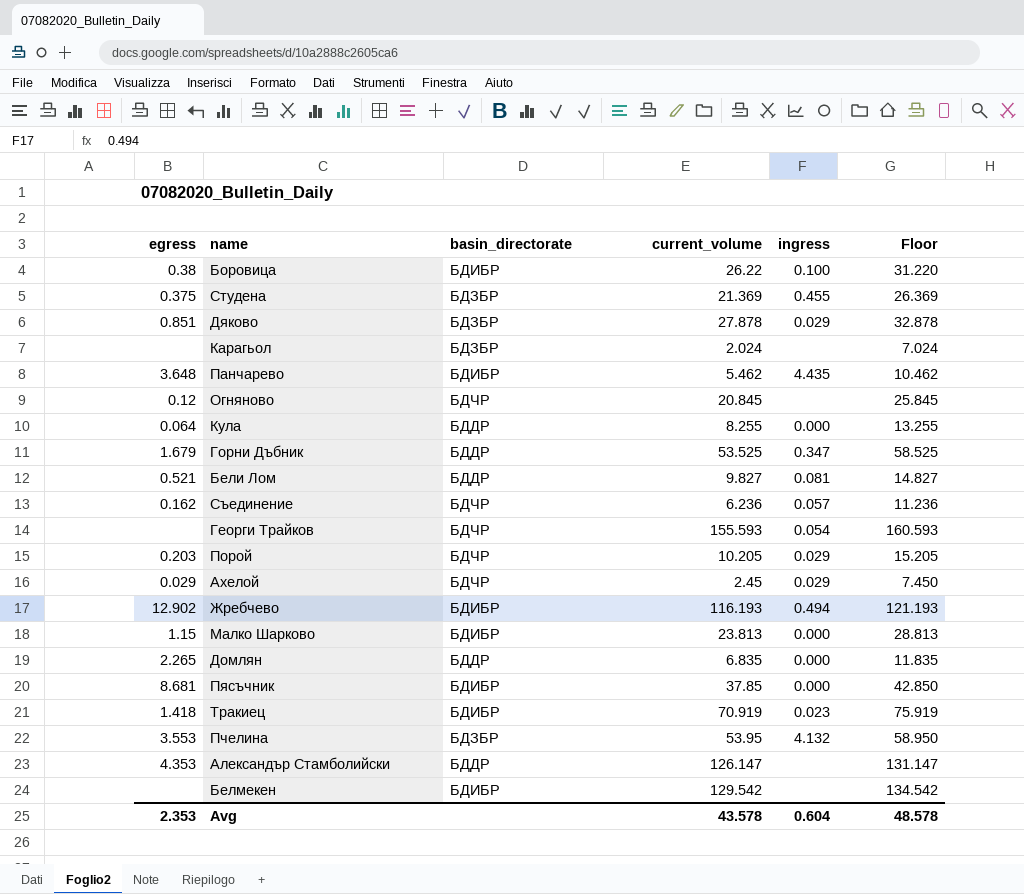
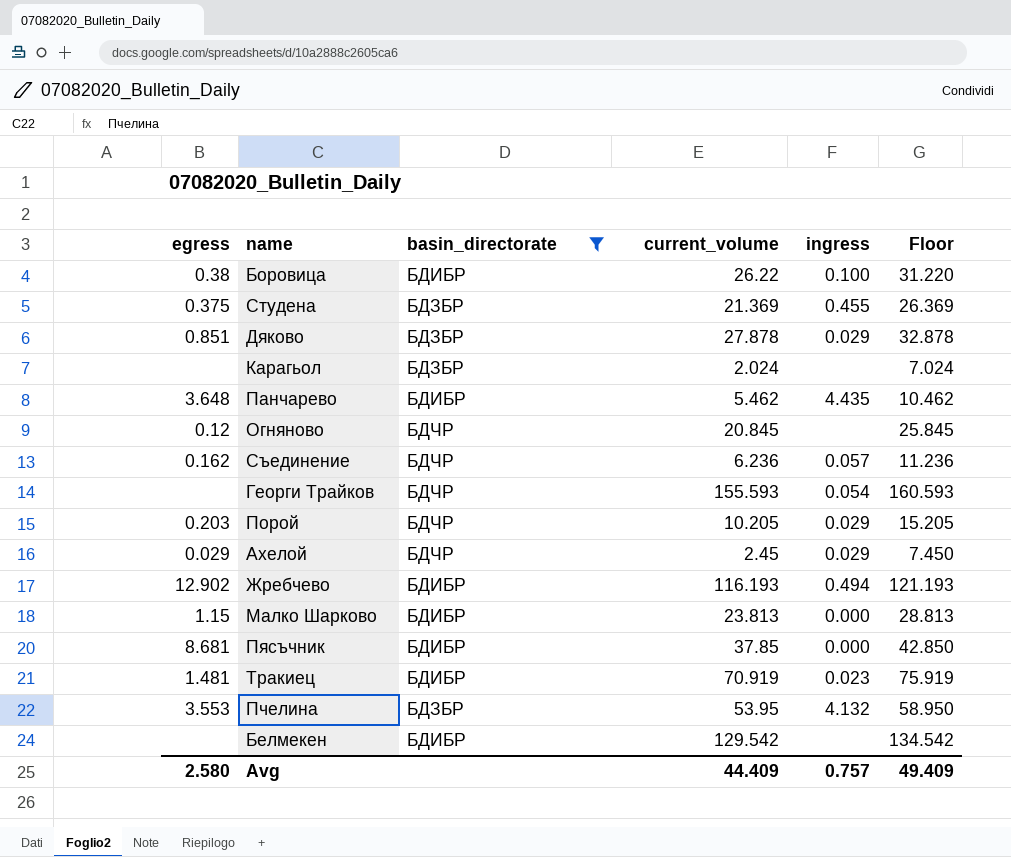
filter: none -> basin_directorate != БДДР
Тракиец | egress: 1.418 -> 1.481
Avg | egress: 2.353 -> 2.580
Avg | current_volume: 43.578 -> 44.409
Avg | ingress: 0.604 -> 0.757
Avg | Floor: 48.578 -> 49.409

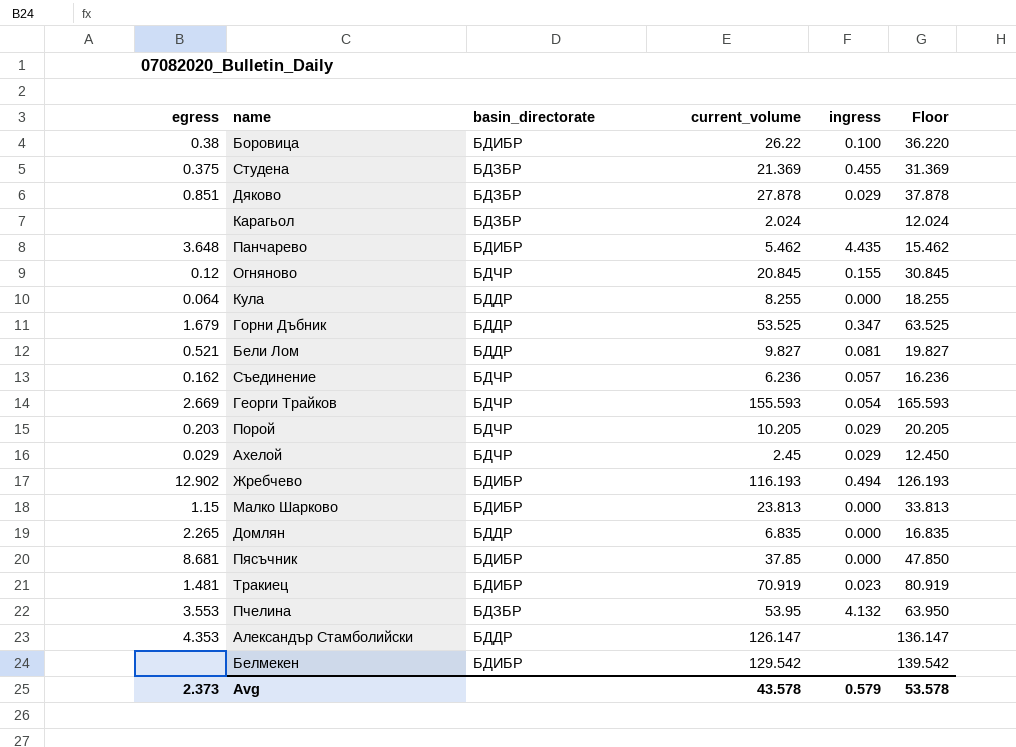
filter: basin_directorate != БДДР -> none
column Floor | formula: [current_volume] + 5 -> [current_volume] + 10
Огняново | ingress: none -> 0.155
Георги Трайков | egress: none -> 2.669
Avg | egress: 2.580 -> 2.373
Avg | current_volume: 44.409 -> 43.578
Avg | ingress: 0.757 -> 0.579
Avg | Floor: 49.409 -> 53.578

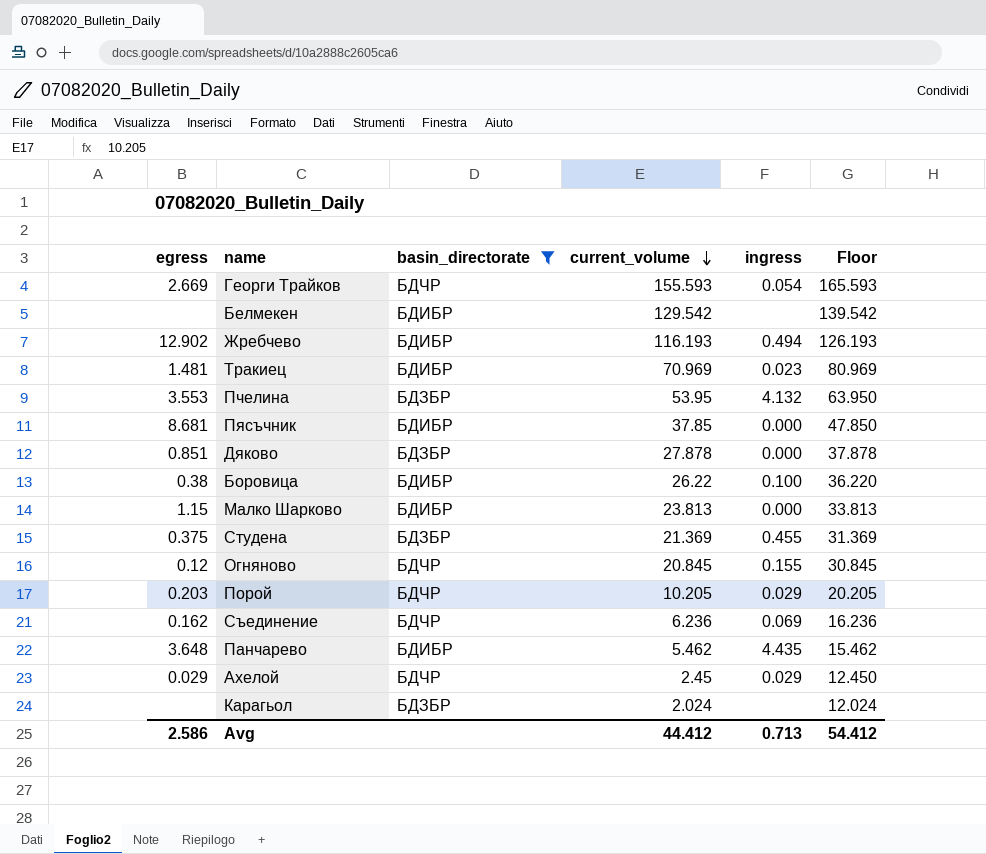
filter: none -> basin_directorate != БДДР
row order: none -> current_volume descending
Тракиец | current_volume: 70.919 -> 70.969
Тракиец | Floor: 80.919 -> 80.969
Дяково | ingress: 0.029 -> 0.000
Съединение | ingress: 0.057 -> 0.069
Avg | egress: 2.373 -> 2.586
Avg | current_volume: 43.578 -> 44.412
Avg | ingress: 0.579 -> 0.713
Avg | Floor: 53.578 -> 54.412

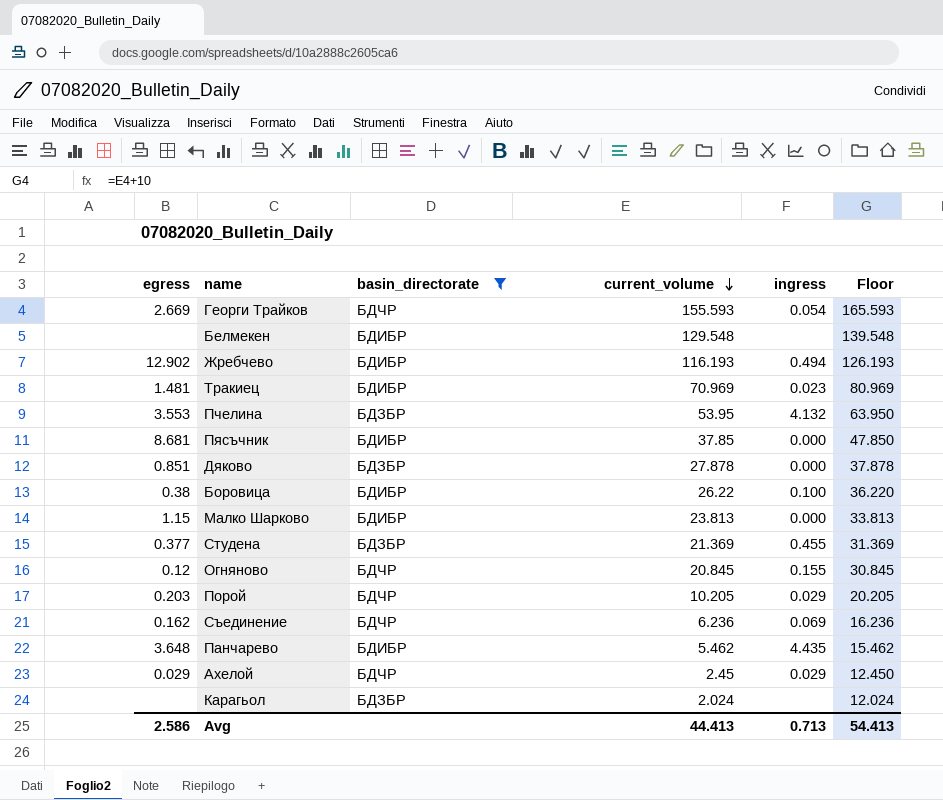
Белмекен | current_volume: 129.542 -> 129.548
Белмекен | Floor: 139.542 -> 139.548
Студена | egress: 0.375 -> 0.377
Avg | current_volume: 44.412 -> 44.413
Avg | Floor: 54.412 -> 54.413

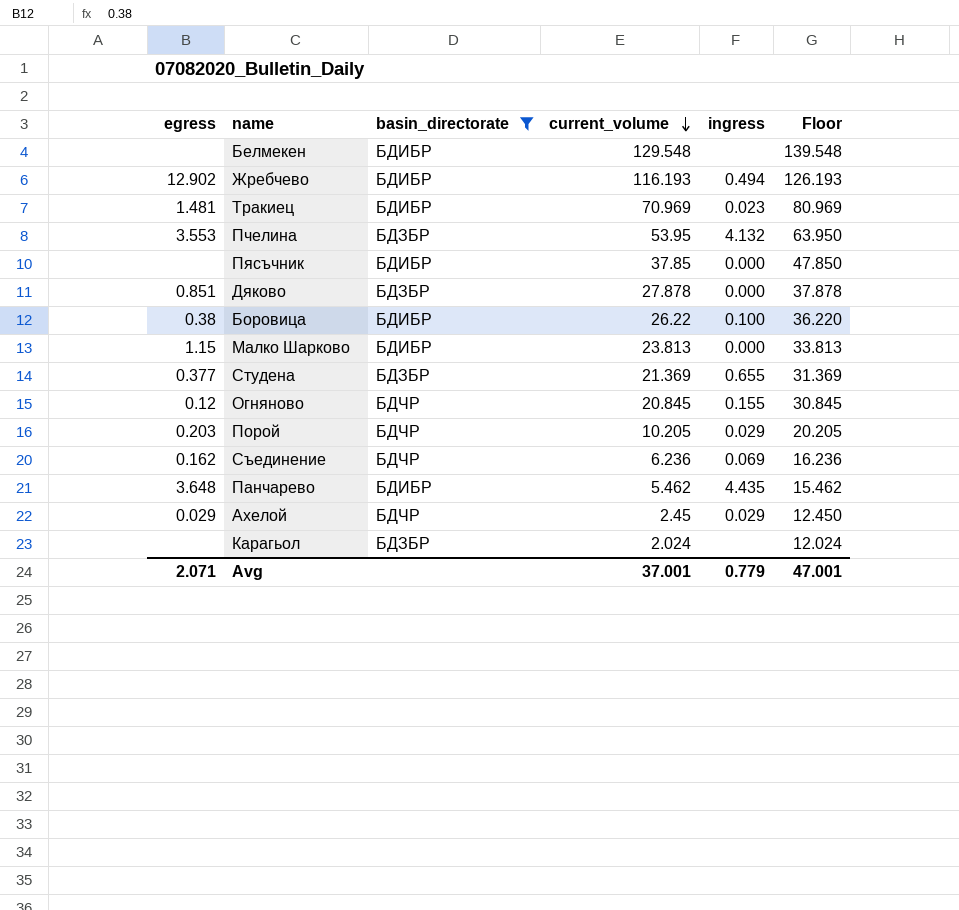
row Георги Трайков: 2.669 | БДЧР | 155.593 | 0.054 | 165.593 -> none
Пясъчник | egress: 8.681 -> none
Студена | ingress: 0.455 -> 0.655
Avg | egress: 2.586 -> 2.071
Avg | current_volume: 44.413 -> 37.001
Avg | ingress: 0.713 -> 0.779
Avg | Floor: 54.413 -> 47.001

